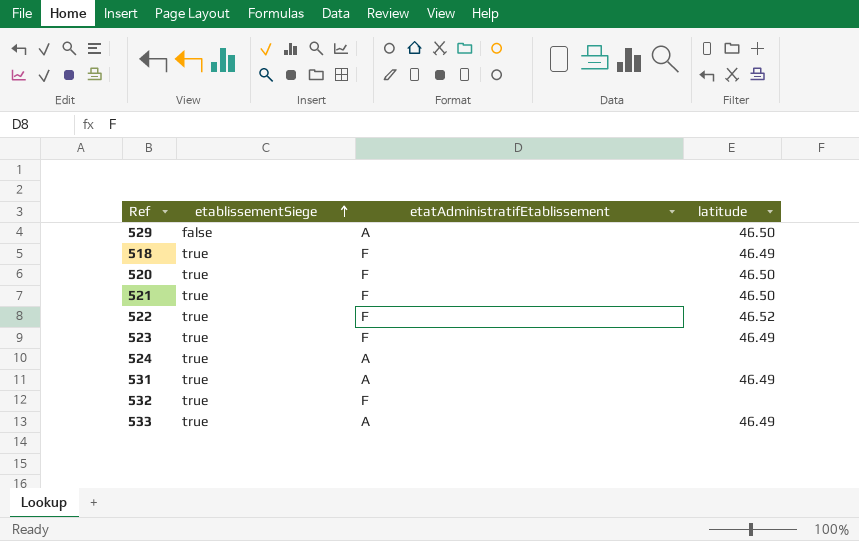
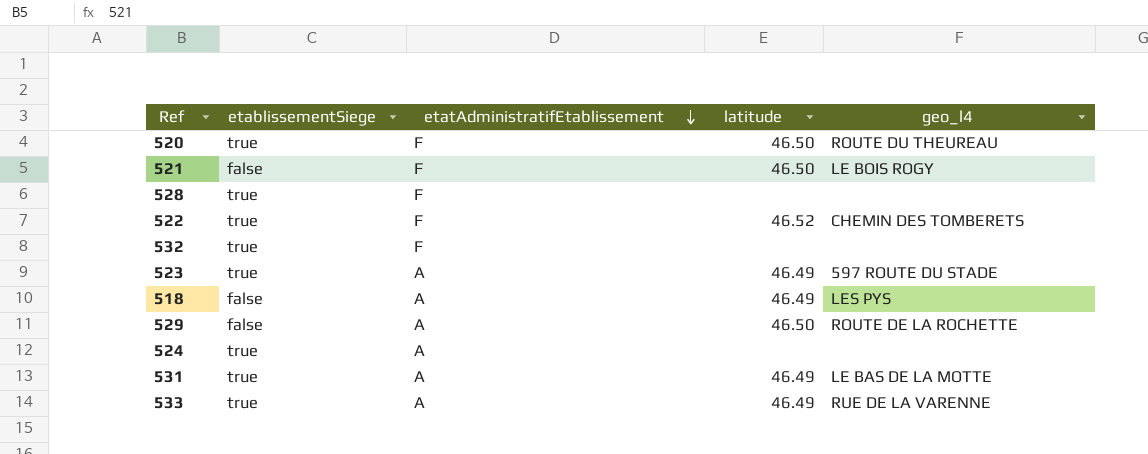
row order: etablissementSiege ascending -> etatAdministratifEtablissement descending
column geo_l4 | position: none -> 5
521 | etablissementSiege: true -> false
row 528: none -> true | F | none | none
523 | etatAdministratifEtablissement: F -> A
518 | etablissementSiege: true -> false
518 | etatAdministratifEtablissement: F -> A

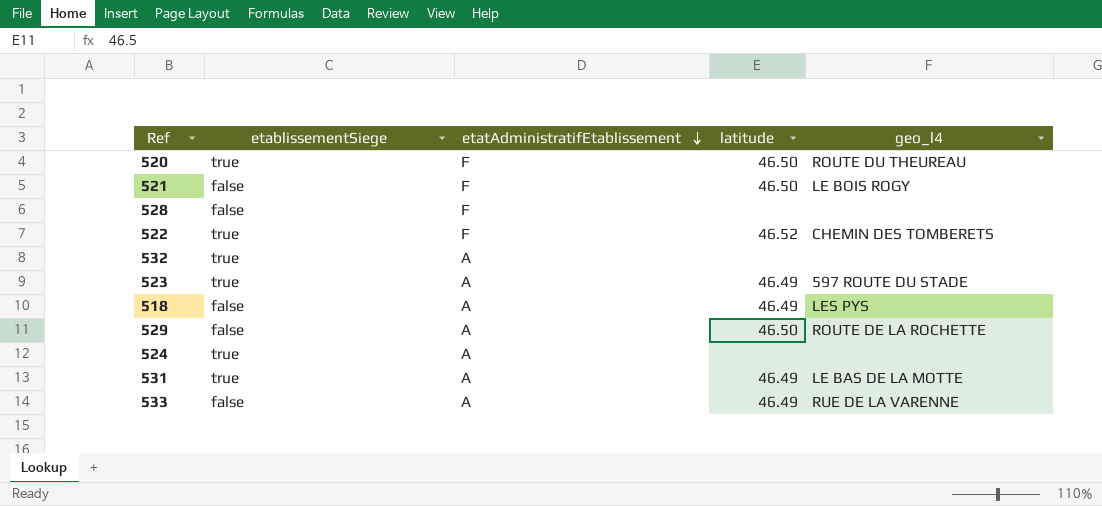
528 | etablissementSiege: true -> false
532 | etatAdministratifEtablissement: F -> A
533 | etablissementSiege: true -> false

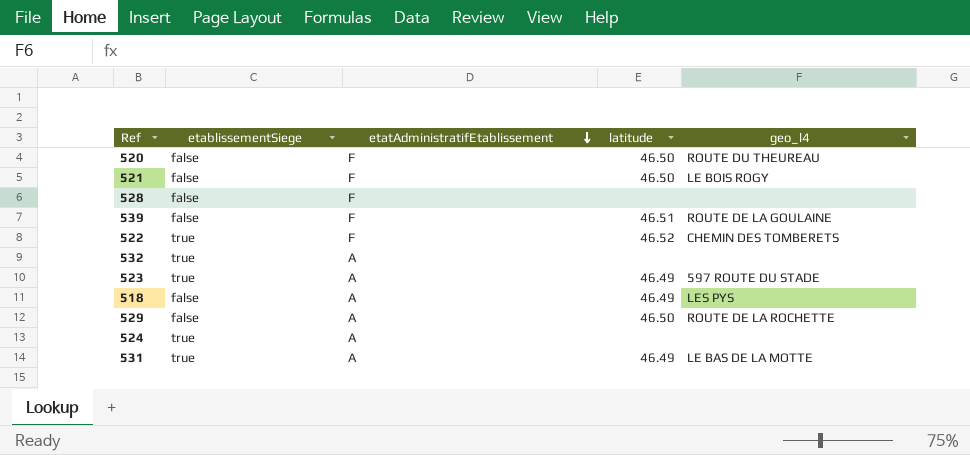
row 533: false | A | 46.49 | RUE DE LA VARENNE -> none
520 | etablissementSiege: true -> false
row 539: none -> false | F | 46.51 | ROUTE DE LA GOULAINE

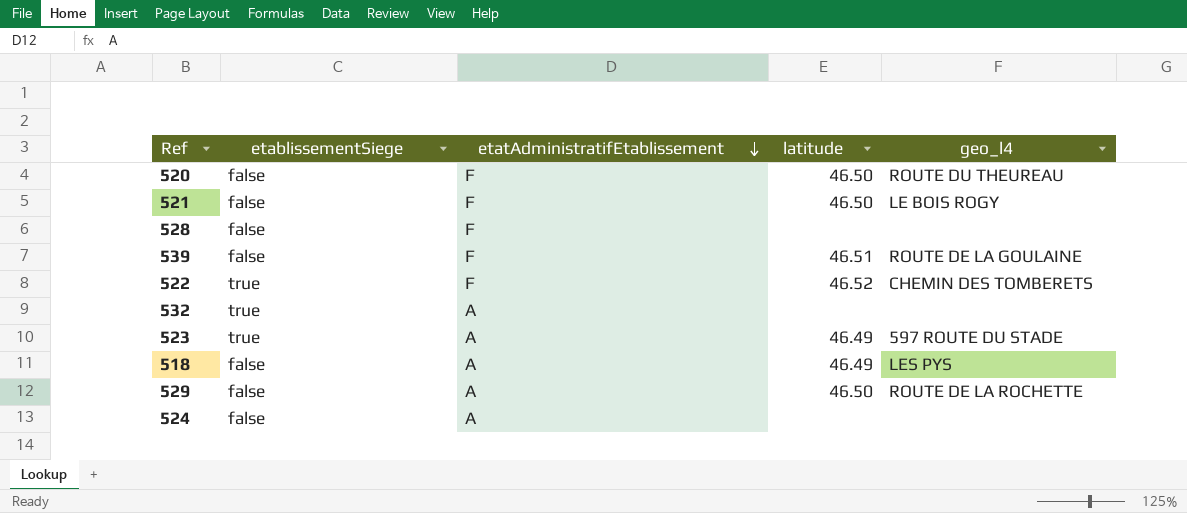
row 531: true | A | 46.49 | LE BAS DE LA MOTTE -> none
524 | etablissementSiege: true -> false

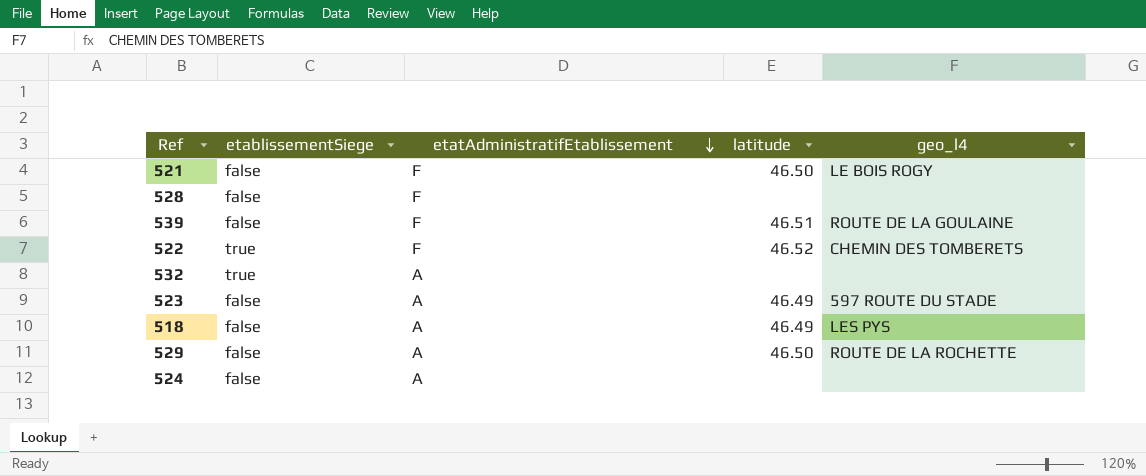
row 520: false | F | 46.50 | ROUTE DU THEUREAU -> none
523 | etablissementSiege: true -> false

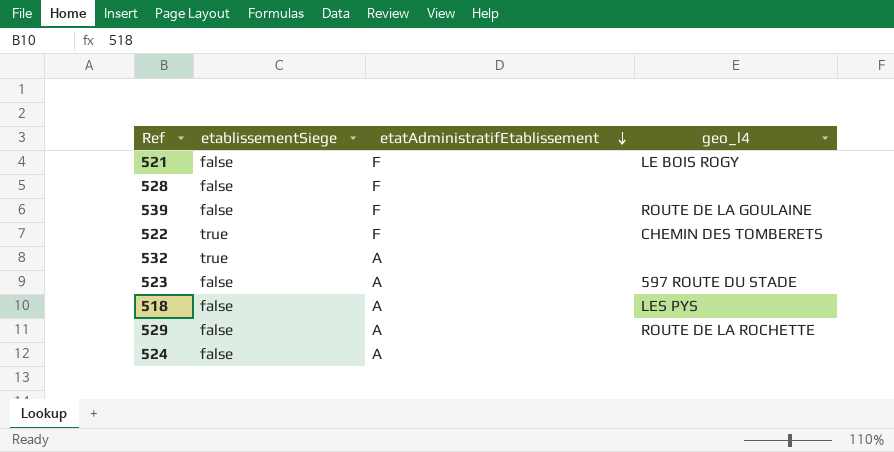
column latitude | position: 4 -> none

